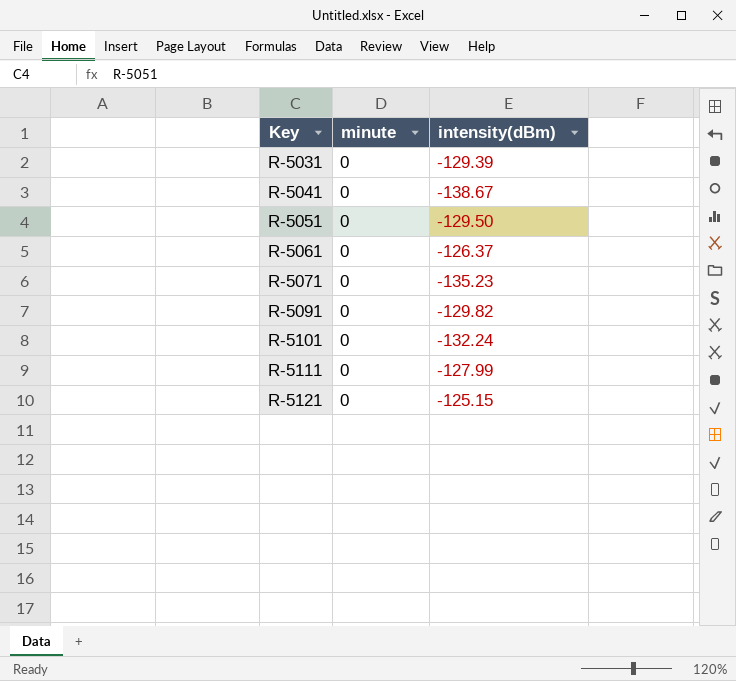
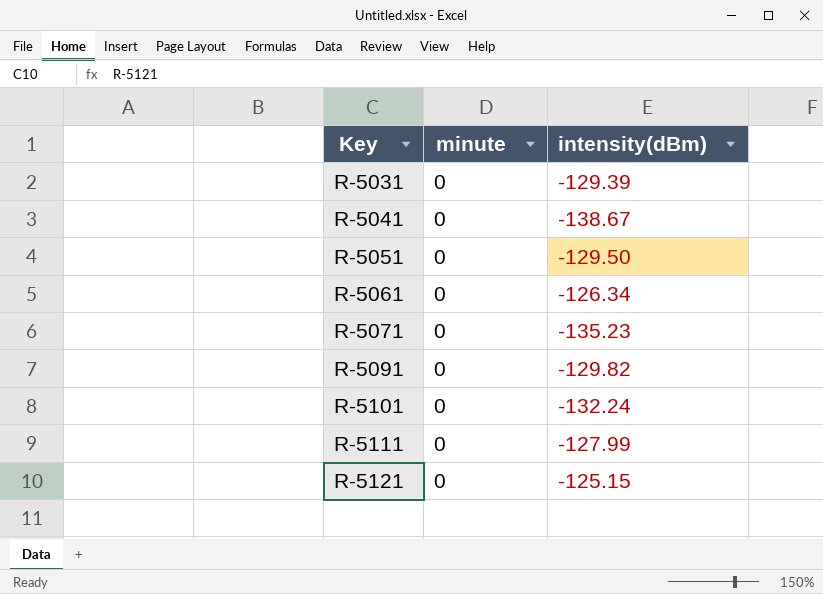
R-5061 | intensity(dBm): -126.37 -> -126.34

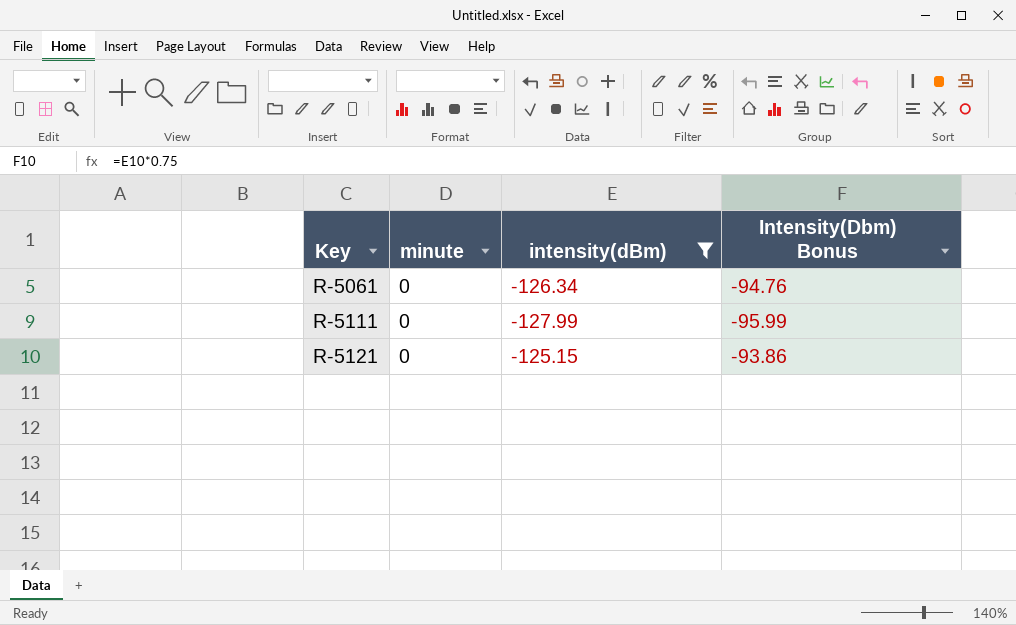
filter: none -> intensity(dBm) >= -127.99
column Intensity(Dbm) Bonus | formula: none -> [intensity(dBm)] * 0.75

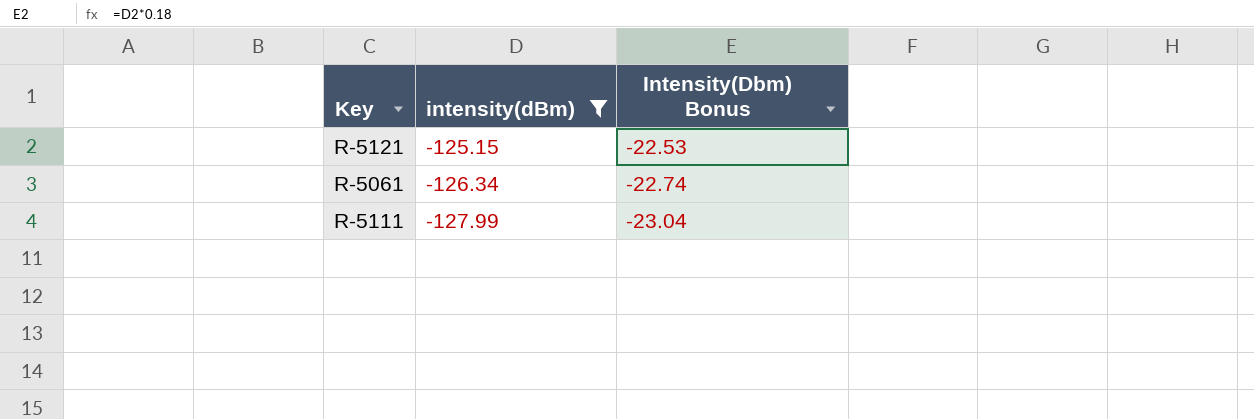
row order: Key ascending -> intensity(dBm) descending
column minute | position: 2 -> none
column Intensity(Dbm) Bonus | formula: [intensity(dBm)] * 0.75 -> [intensity(dBm)] * 0.18

